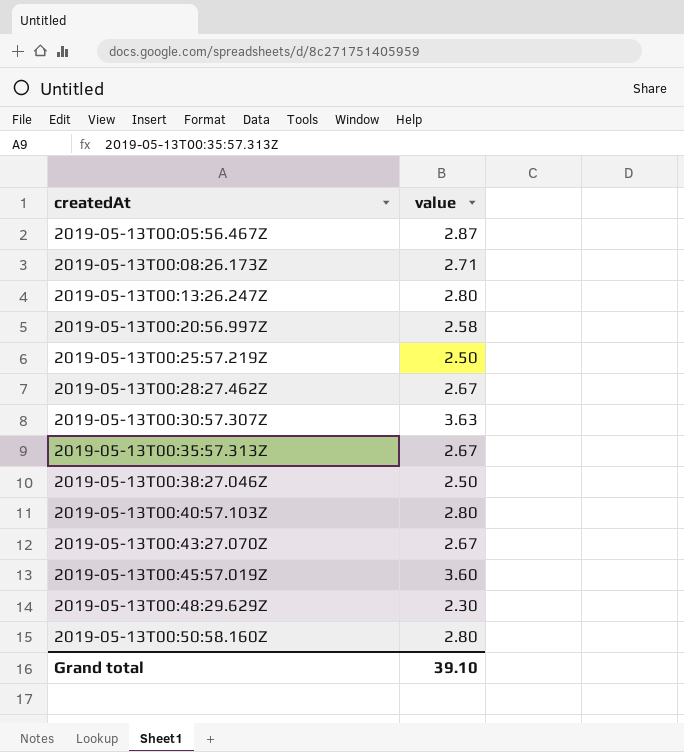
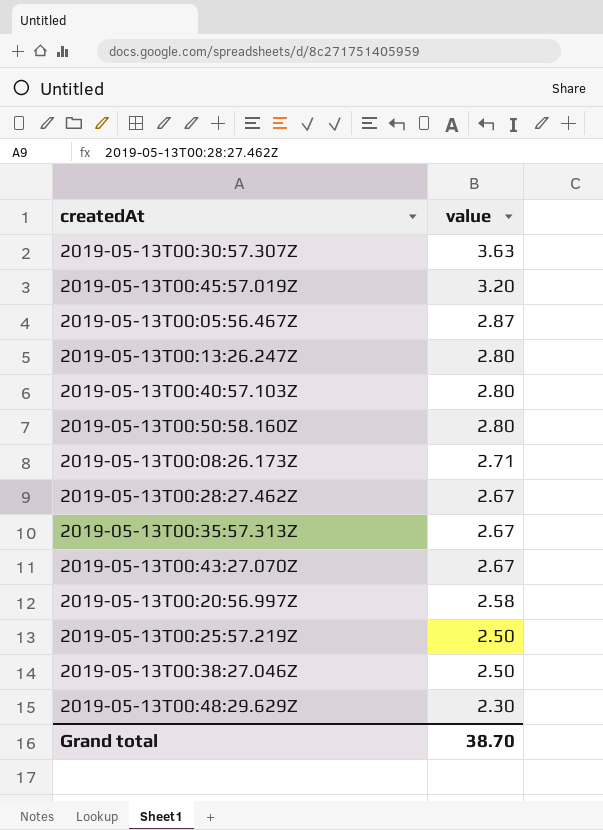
row order: createdAt ascending -> value descending
2019-05-13T00:45:57.019Z | value: 3.60 -> 3.20
Grand total | value: 39.10 -> 38.70

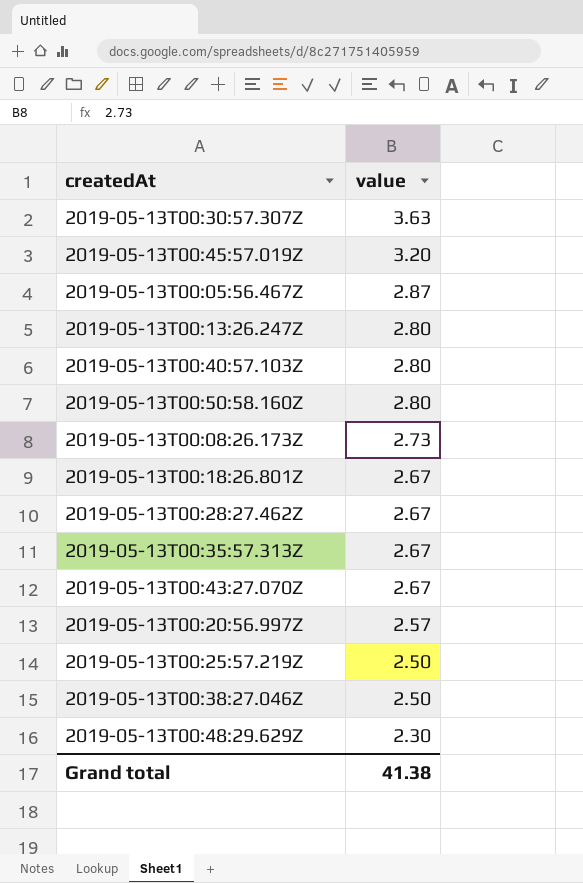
2019-05-13T00:08:26.173Z | value: 2.71 -> 2.73
row 2019-05-13T00:18:26.801Z: none -> 2.67
2019-05-13T00:20:56.997Z | value: 2.58 -> 2.57
Grand total | value: 38.70 -> 41.38

